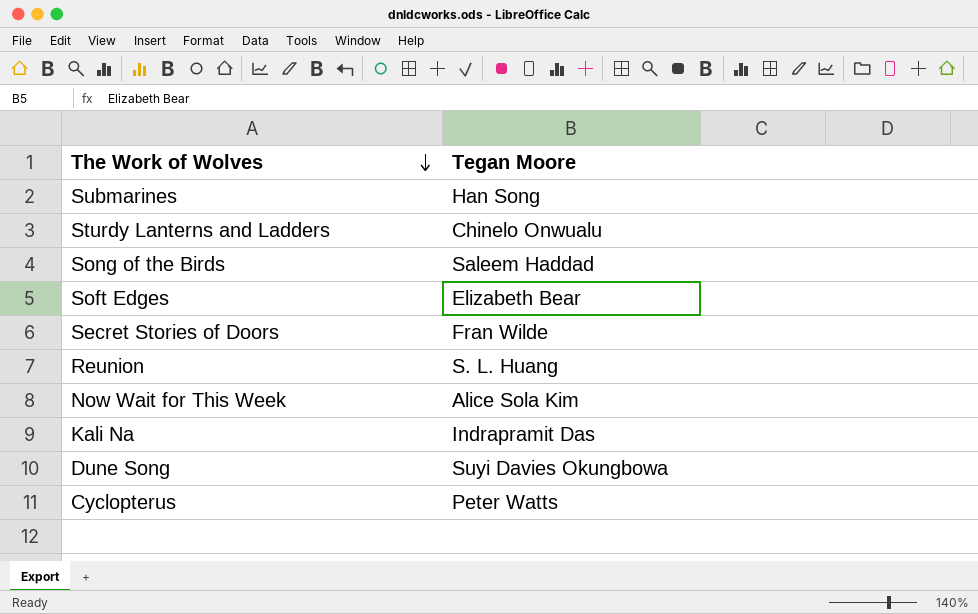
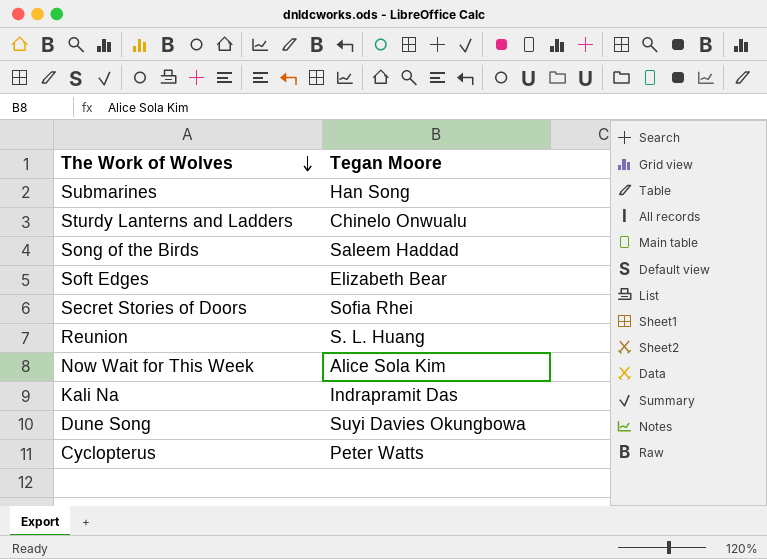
Secret Stories of Doors | Tegan Moore: Fran Wilde -> Sofia Rhei

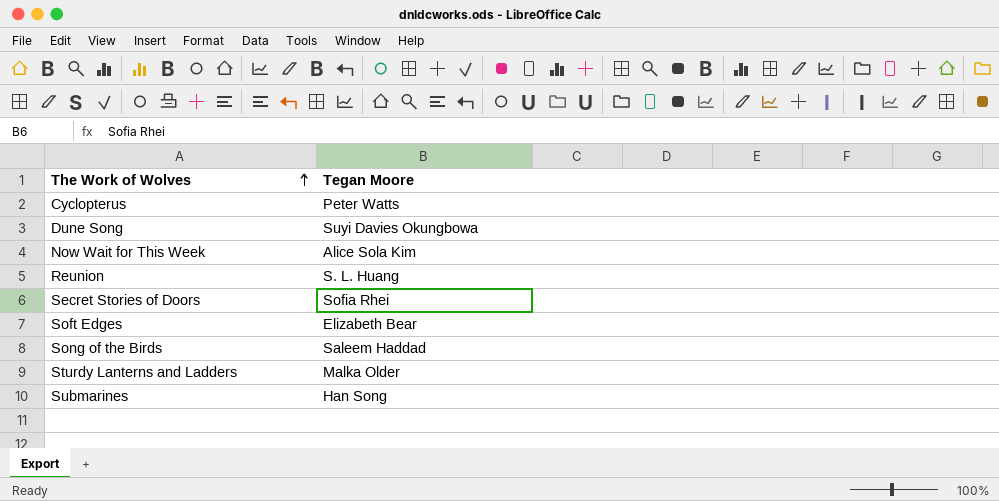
row order: The Work of Wolves descending -> The Work of Wolves ascending
row Kali Na: Indrapramit Das -> none
Sturdy Lanterns and Ladders | Tegan Moore: Chinelo Onwualu -> Malka Older

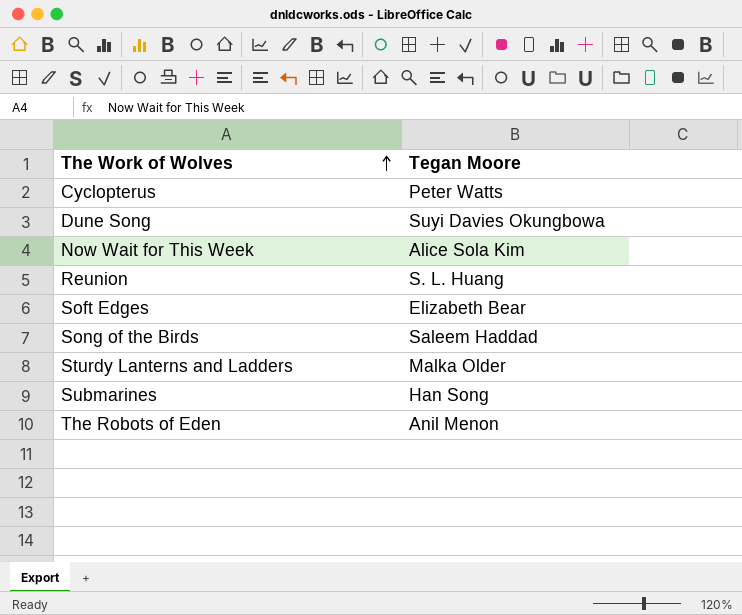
row Secret Stories of Doors: Sofia Rhei -> none
row The Robots of Eden: none -> Anil Menon

